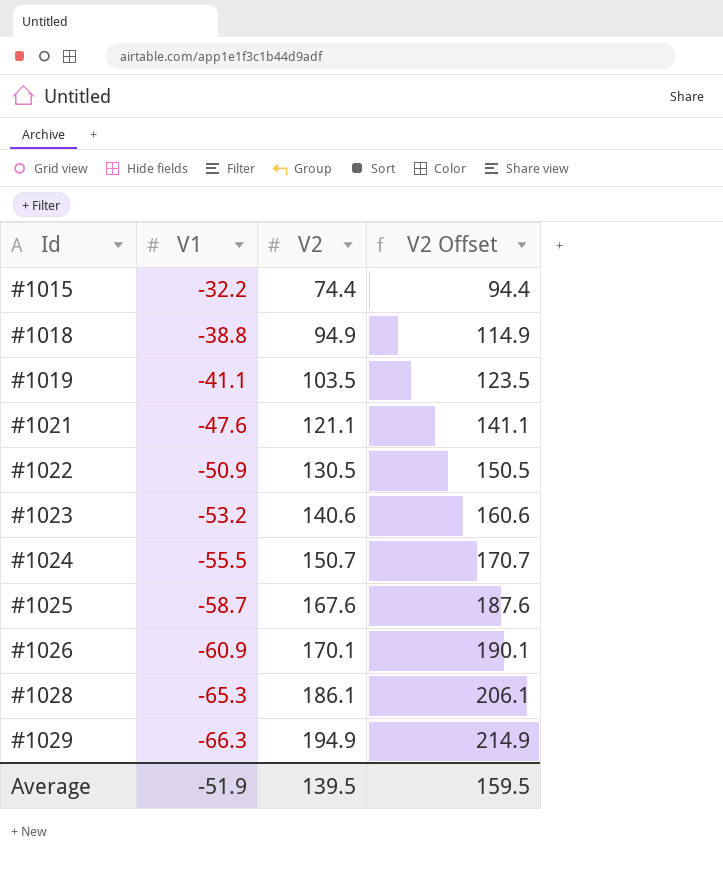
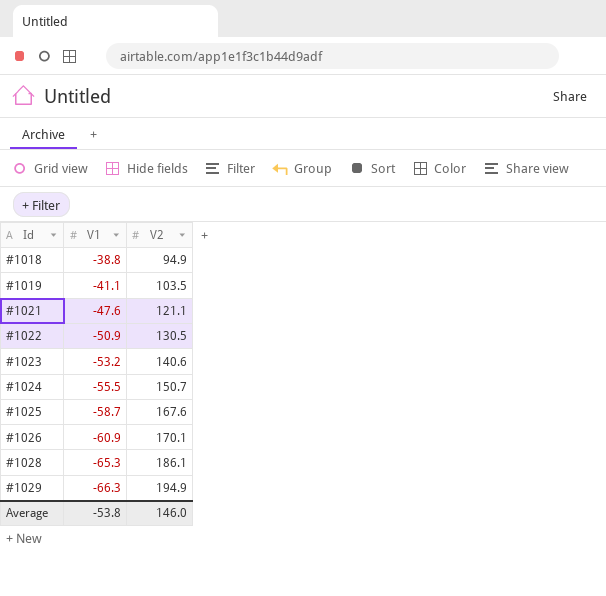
column V2 Offset | formula: [V2] + 20 -> none
row #1015: -32.2 | 74.4 | 94.4 -> none
Average | V1: -51.9 -> -53.8
Average | V2: 139.5 -> 146.0

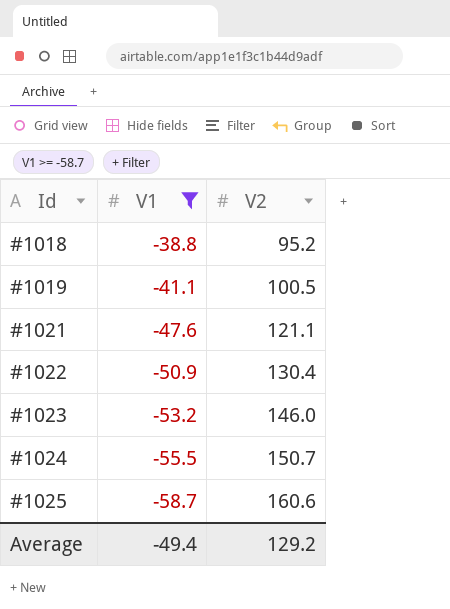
filter: none -> V1 >= -58.7
#1018 | V2: 94.9 -> 95.2
#1019 | V2: 103.5 -> 100.5
#1022 | V2: 130.5 -> 130.4
#1023 | V2: 140.6 -> 146.0
#1025 | V2: 167.6 -> 160.6
Average | V1: -53.8 -> -49.4
Average | V2: 146.0 -> 129.2

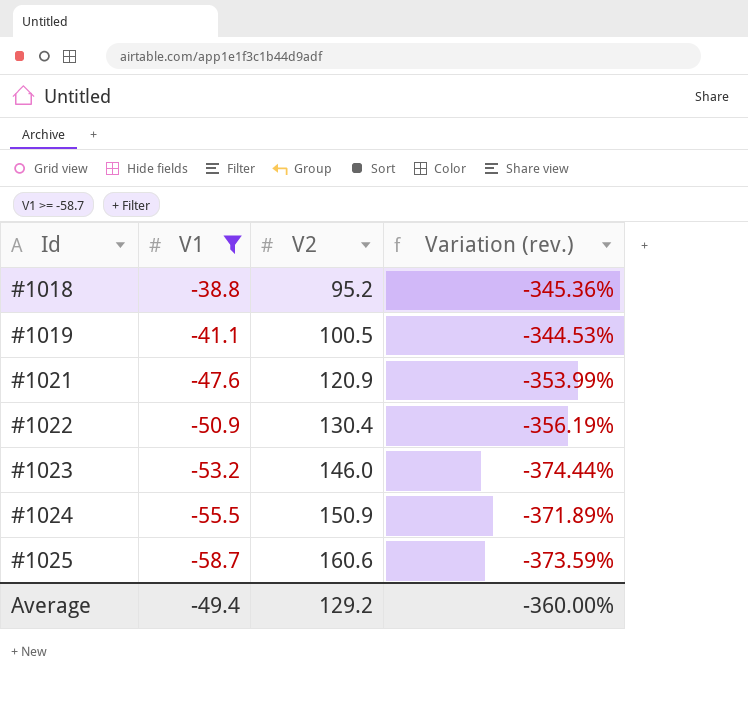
column Variation (rev.) | formula: none -> ([V2] - [V1]) / [V1]
#1021 | V2: 121.1 -> 120.9
#1024 | V2: 150.7 -> 150.9

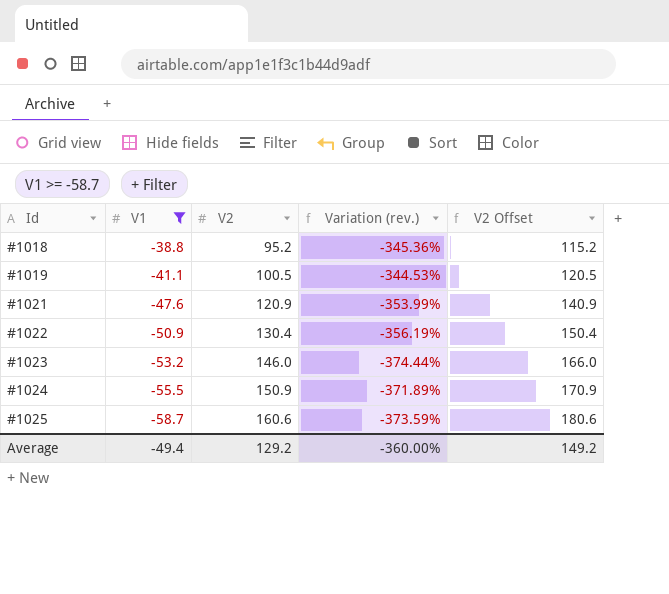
column V2 Offset | formula: none -> [V2] + 20

